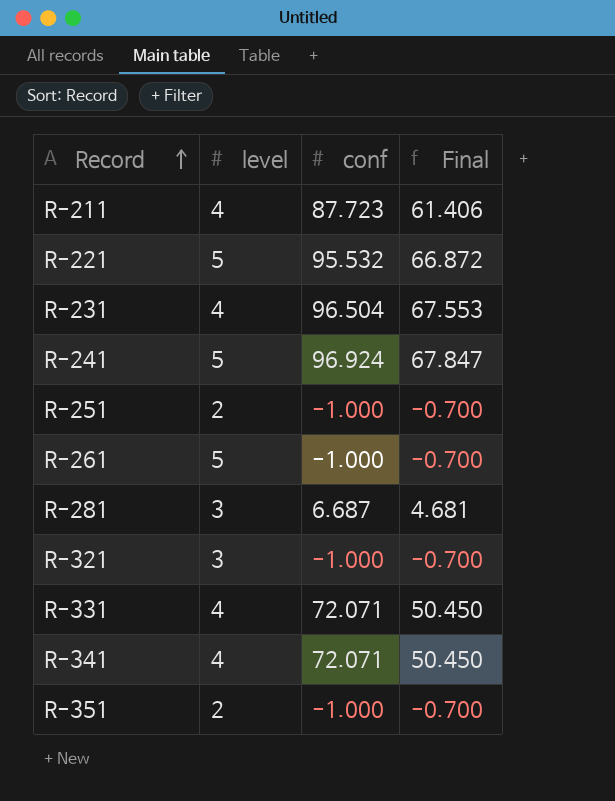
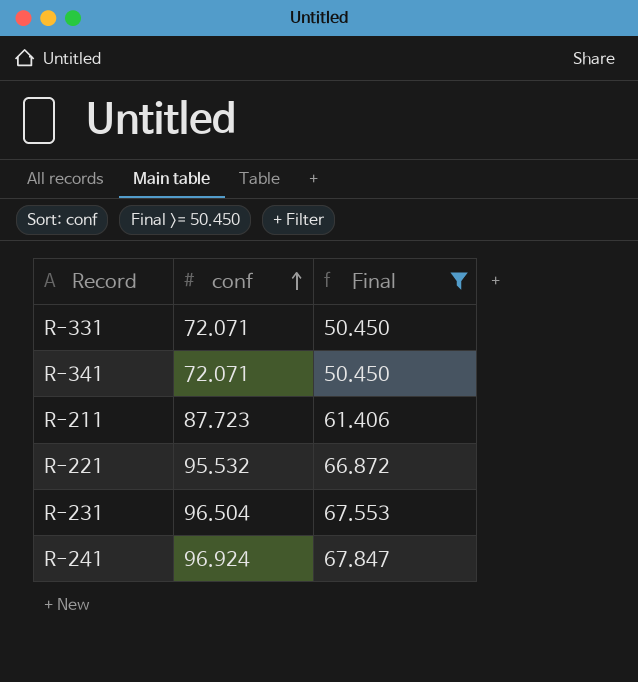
filter: none -> Final >= 50.450
row order: Record ascending -> conf ascending
column level | position: 2 -> none

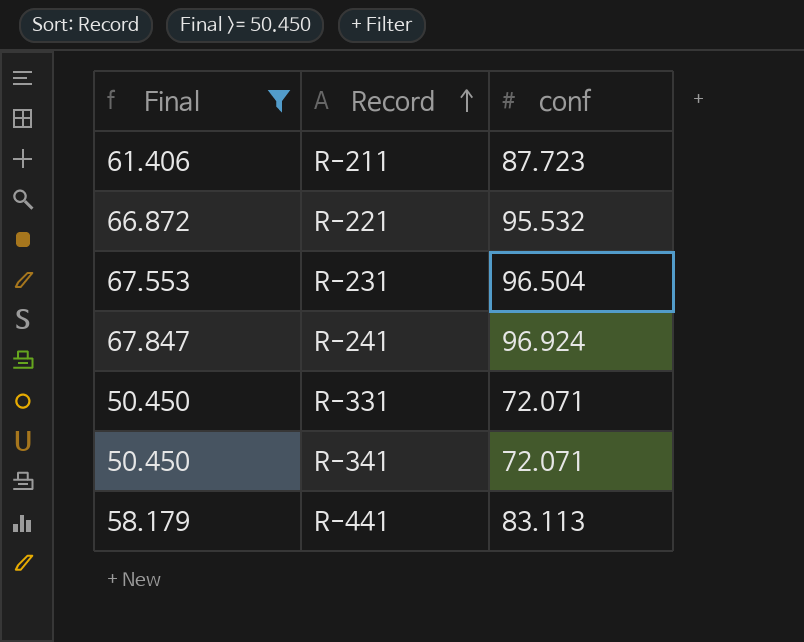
row order: conf ascending -> Record ascending
column Final | position: 3 -> 1
row R-441: none -> 58.179 | 83.113

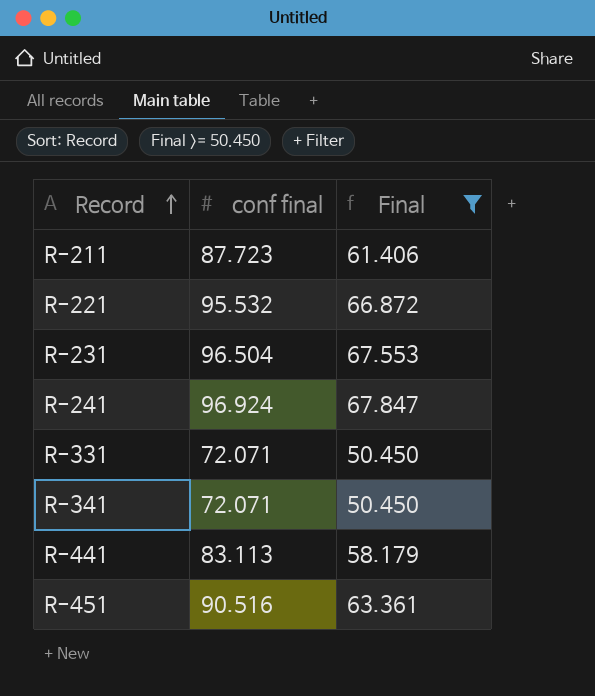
column name: conf -> conf final
column Final | position: 1 -> 3
row R-451: none -> 90.516 | 63.361

